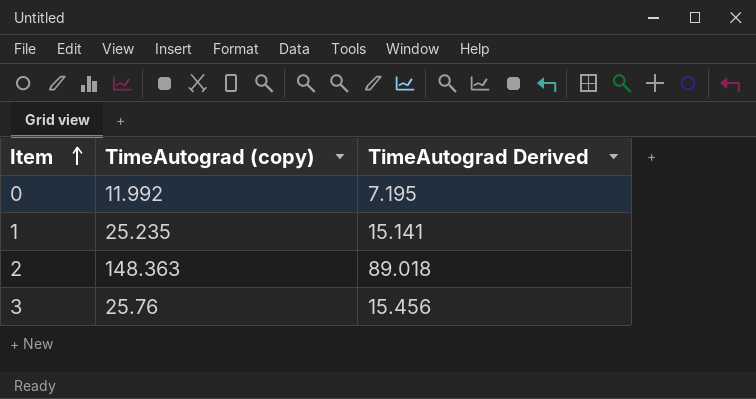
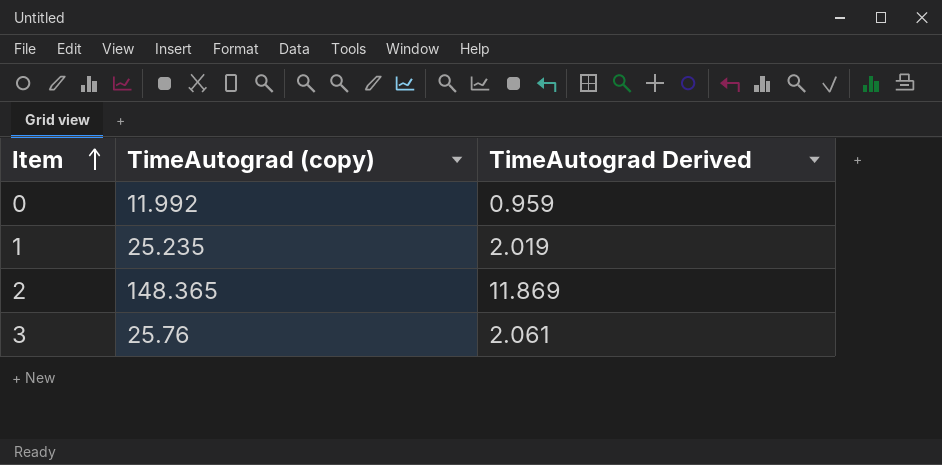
column TimeAutograd Derived | formula: [TimeAutograd (copy)] * 0.6 -> [TimeAutograd (copy)] * 0.08
2 | TimeAutograd (copy): 148.363 -> 148.365

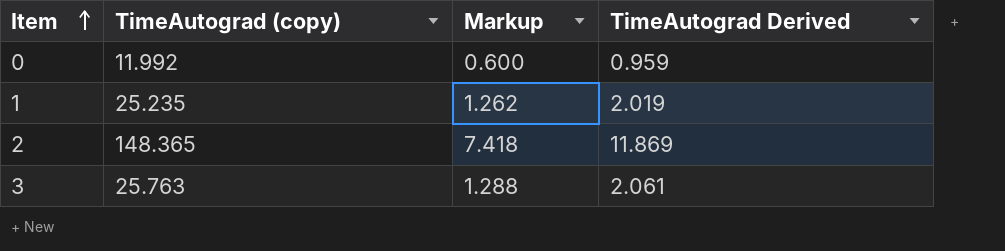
column Markup | formula: none -> [TimeAutograd (copy)] * 0.05
3 | TimeAutograd (copy): 25.76 -> 25.763

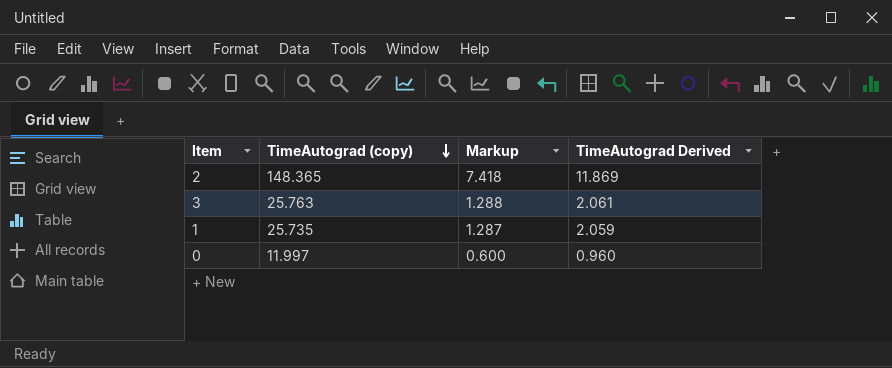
row order: Item ascending -> TimeAutograd (copy) descending
1 | TimeAutograd (copy): 25.235 -> 25.735
1 | Markup: 1.262 -> 1.287
1 | TimeAutograd Derived: 2.019 -> 2.059
0 | TimeAutograd (copy): 11.992 -> 11.997
0 | TimeAutograd Derived: 0.959 -> 0.960

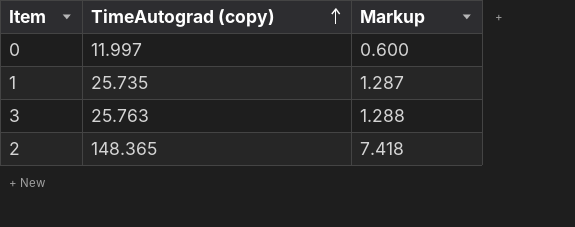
row order: TimeAutograd (copy) descending -> TimeAutograd (copy) ascending
column TimeAutograd Derived | formula: [TimeAutograd (copy)] * 0.08 -> none

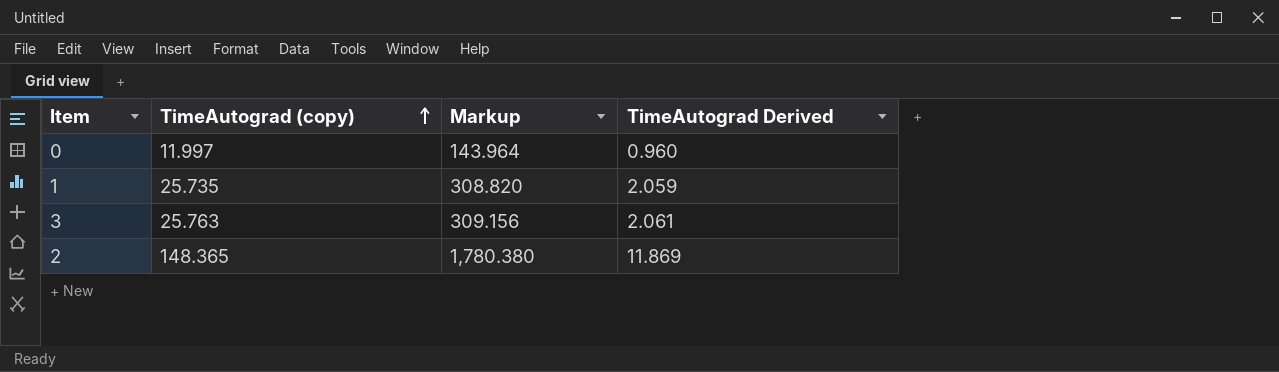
column Markup | formula: [TimeAutograd (copy)] * 0.05 -> [TimeAutograd (copy)] * 12
column TimeAutograd Derived | formula: none -> [TimeAutograd (copy)] * 0.08

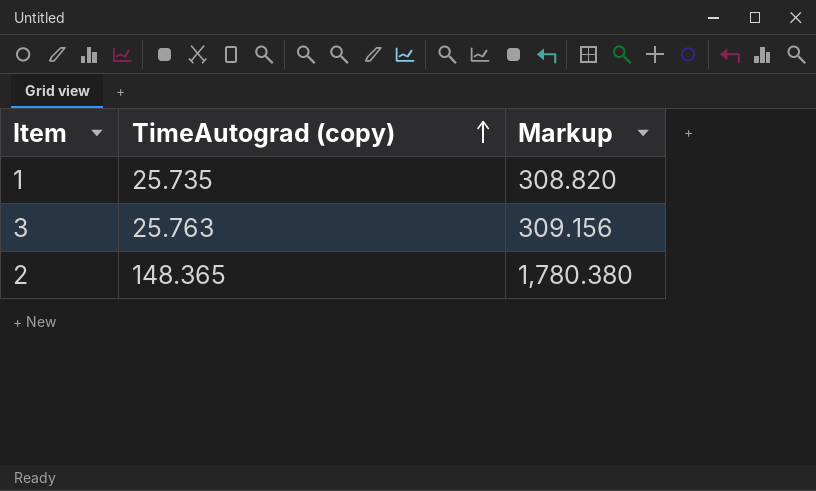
column TimeAutograd Derived | formula: [TimeAutograd (copy)] * 0.08 -> none
row 0: 11.997 | 143.964 | 0.960 -> none

